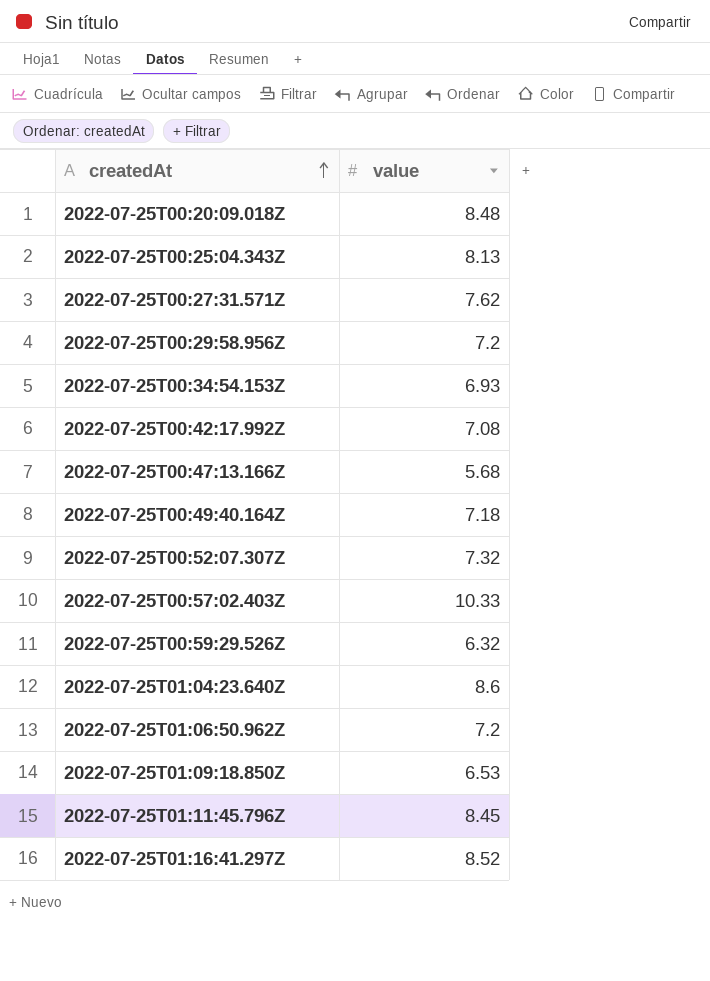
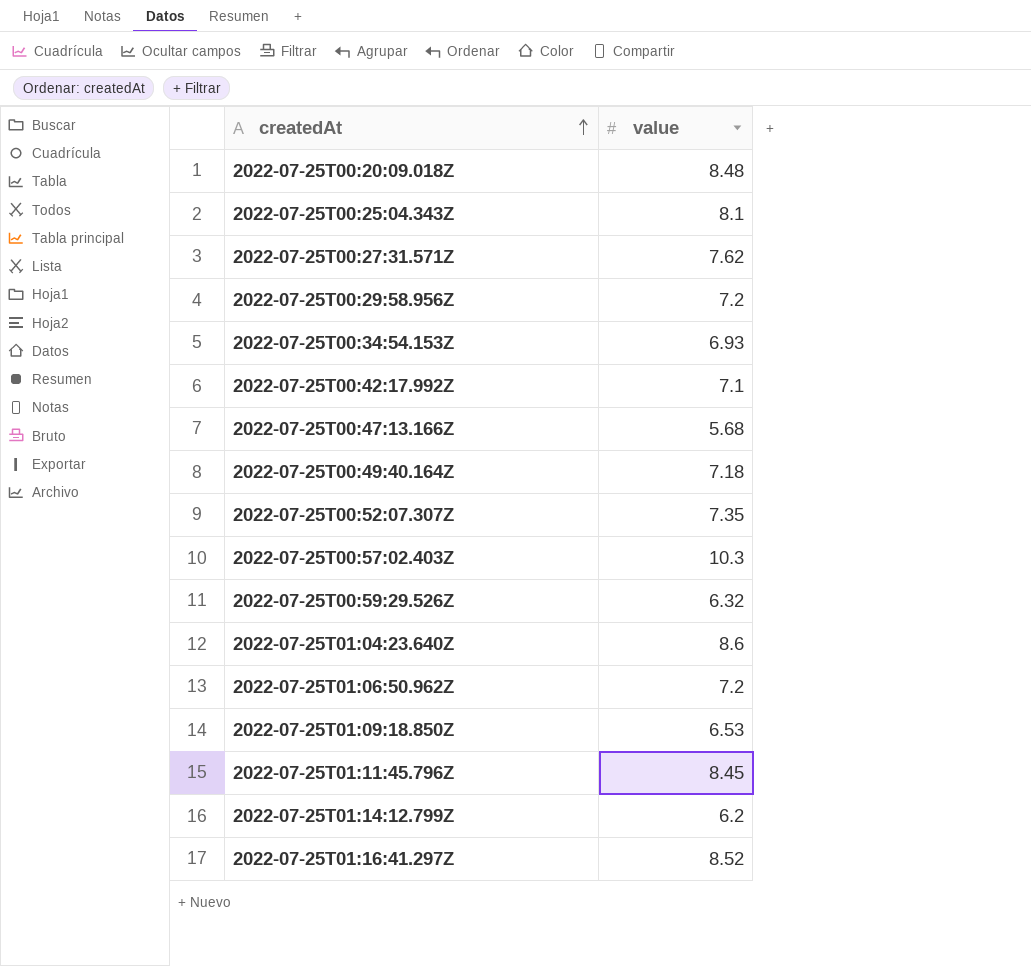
2022-07-25T00:25:04.343Z | value: 8.13 -> 8.1
2022-07-25T00:42:17.992Z | value: 7.08 -> 7.1
2022-07-25T00:52:07.307Z | value: 7.32 -> 7.35
2022-07-25T00:57:02.403Z | value: 10.33 -> 10.3
row 2022-07-25T01:14:12.799Z: none -> 6.2

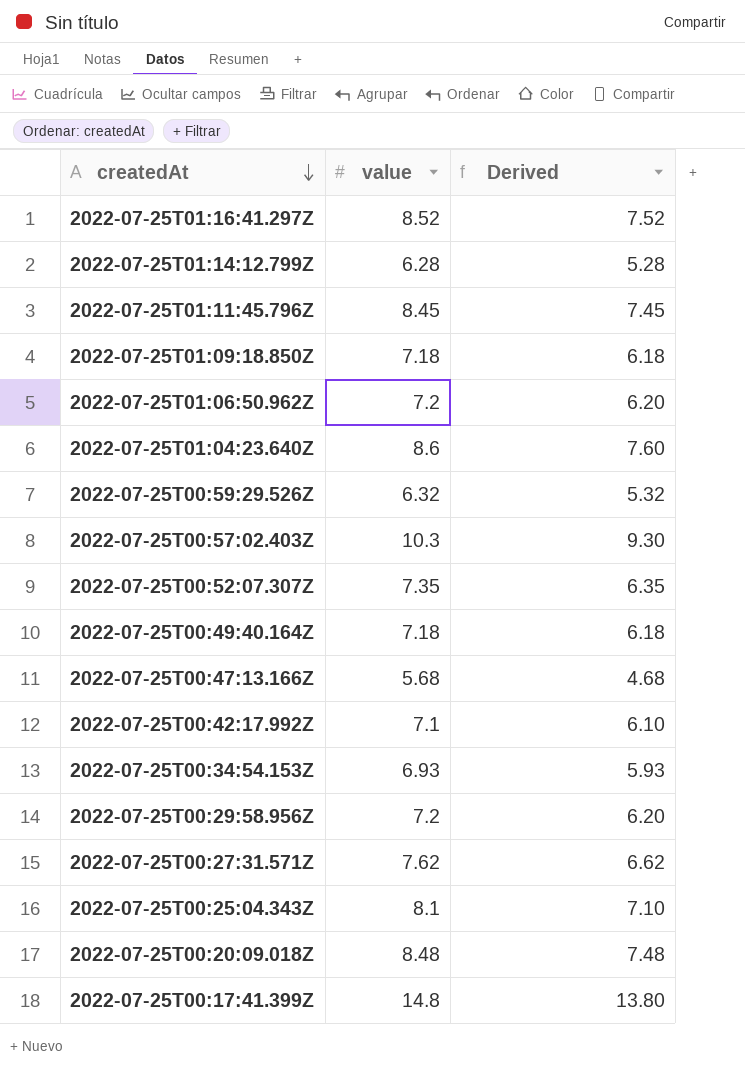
row order: createdAt ascending -> createdAt descending
column Derived | formula: none -> [value] - 1
2022-07-25T01:14:12.799Z | value: 6.2 -> 6.28
2022-07-25T01:09:18.850Z | value: 6.53 -> 7.18
row 2022-07-25T00:17:41.399Z: none -> 14.8 | 13.80

